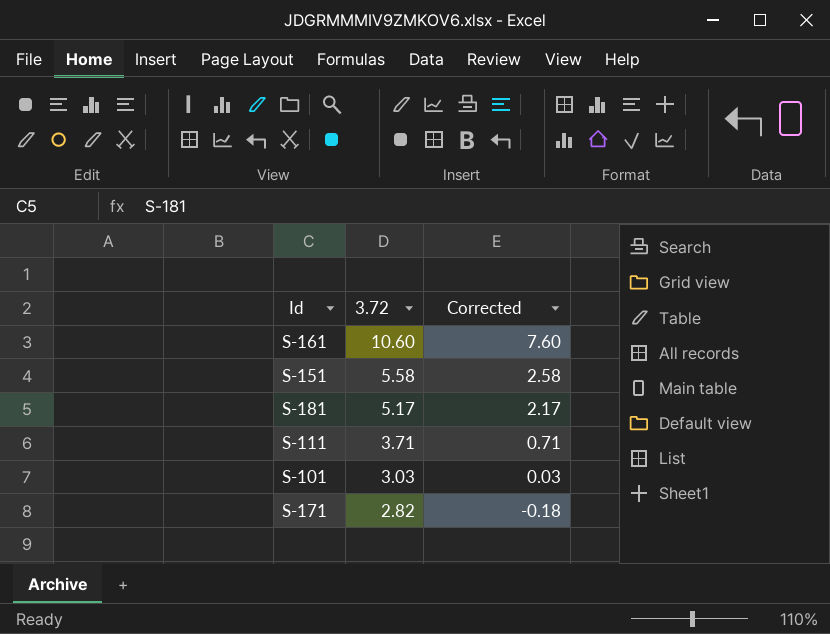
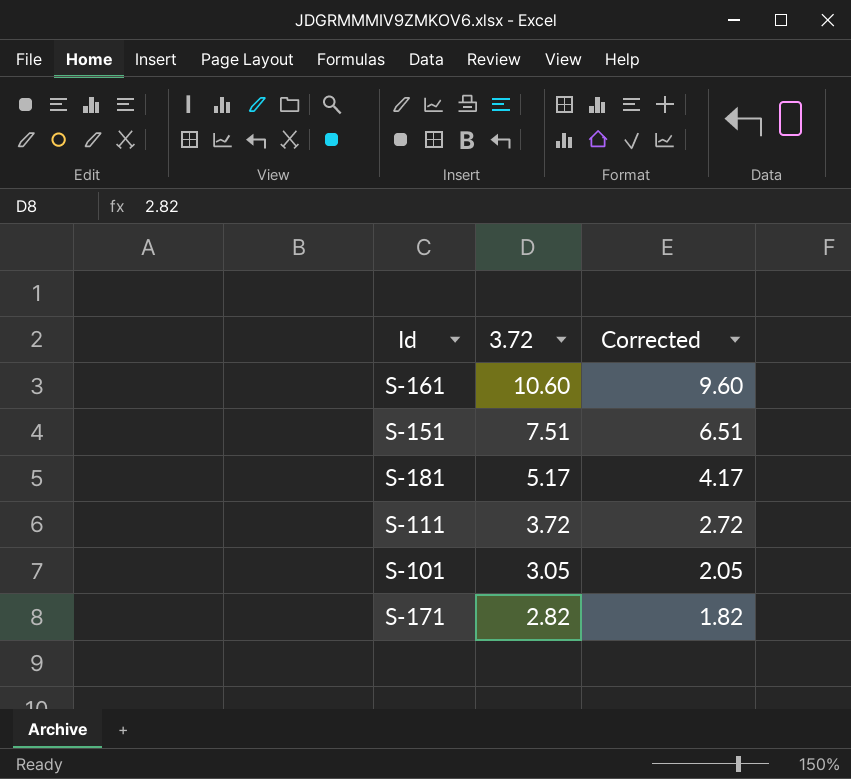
column Corrected | formula: [3.72] - 3 -> [3.72] - 1
S-151 | 3.72: 5.58 -> 7.51
S-111 | 3.72: 3.71 -> 3.72
S-101 | 3.72: 3.03 -> 3.05

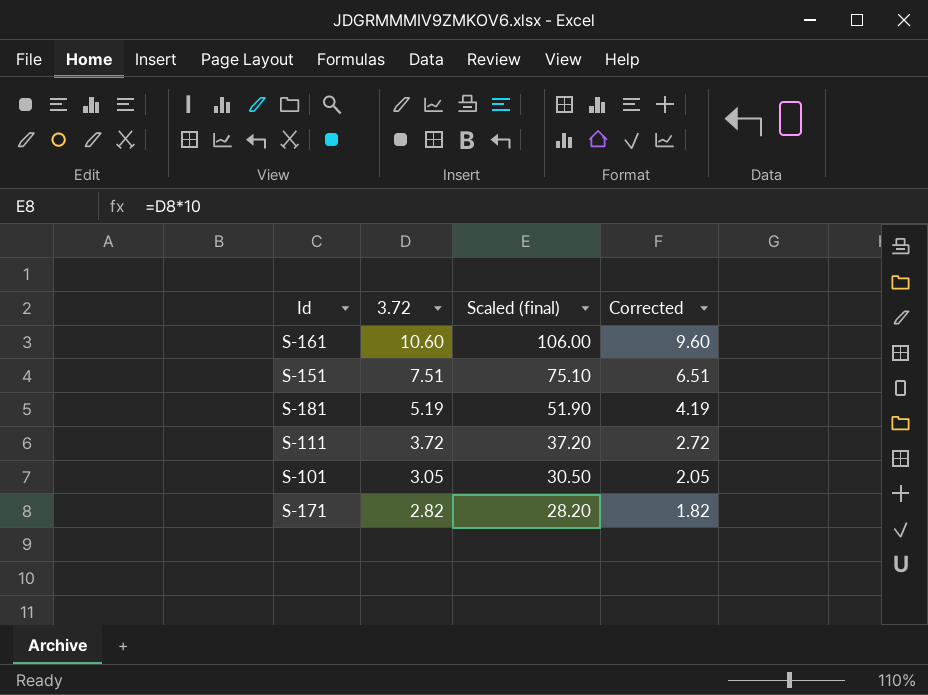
column Scaled (final) | formula: none -> [3.72] * 10
S-181 | 3.72: 5.17 -> 5.19
S-181 | Corrected: 4.17 -> 4.19

